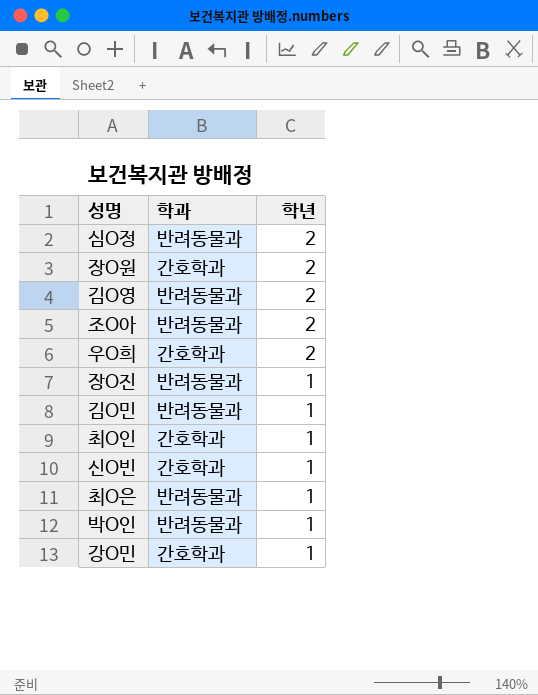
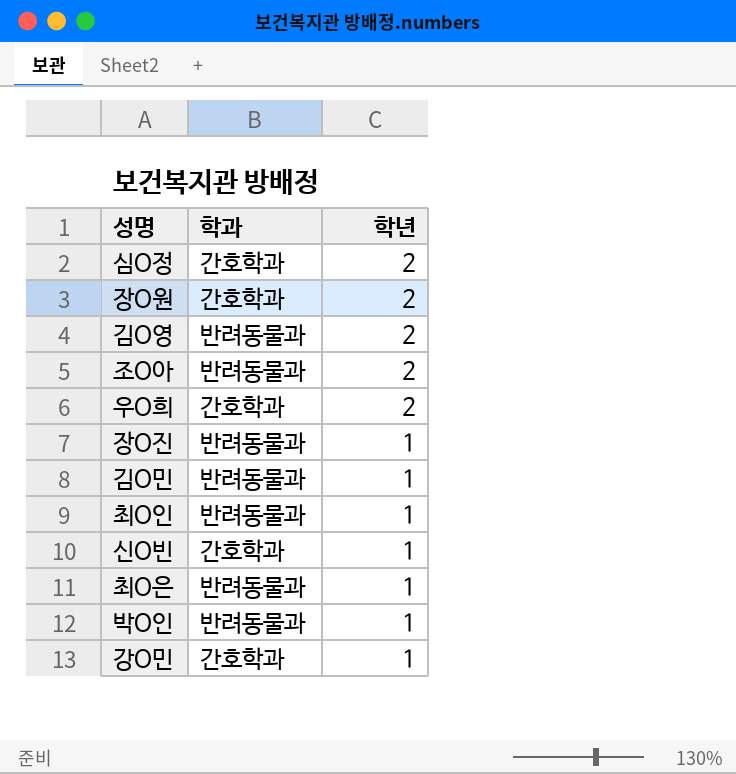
심O정 | 학과: 반려동물과 -> 간호학과
최O인 | 학과: 간호학과 -> 반려동물과

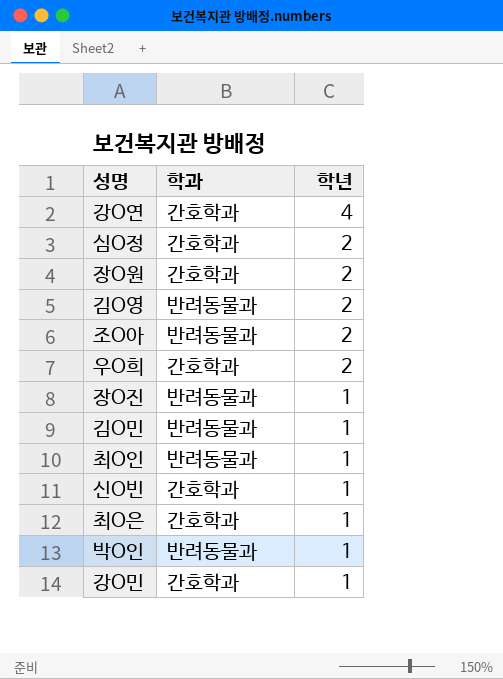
row 강O연: none -> 간호학과 | 4
최O은 | 학과: 반려동물과 -> 간호학과

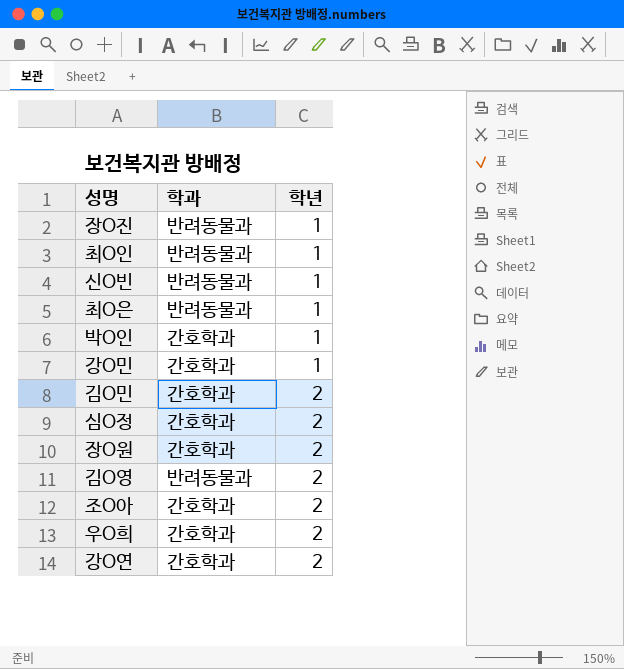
row order: 학년 descending -> 학년 ascending
신O빈 | 학과: 간호학과 -> 반려동물과
최O은 | 학과: 간호학과 -> 반려동물과
박O인 | 학과: 반려동물과 -> 간호학과
김O민 | 학과: 반려동물과 -> 간호학과
김O민 | 학년: 1 -> 2
조O아 | 학과: 반려동물과 -> 간호학과
강O연 | 학년: 4 -> 2

